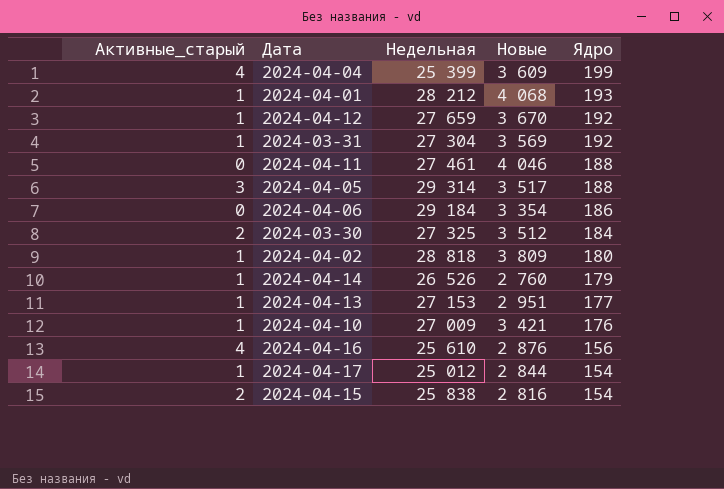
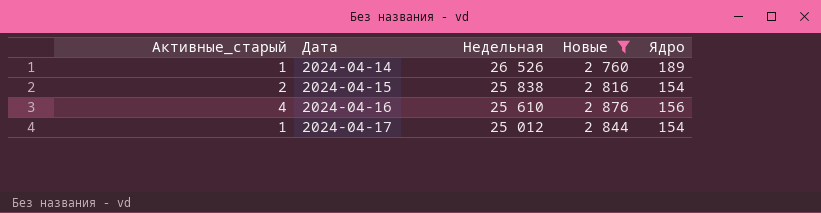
filter: none -> Новые <= 2 876
row order: Ядро descending -> Дата ascending
2024-04-14 | Ядро: 179 -> 189

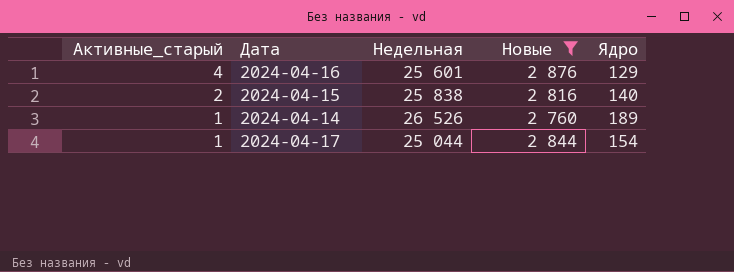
row order: Дата ascending -> Активные_старый descending
2024-04-16 | Недельная: 25 610 -> 25 601
2024-04-16 | Ядро: 156 -> 129
2024-04-15 | Ядро: 154 -> 140
2024-04-17 | Недельная: 25 012 -> 25 044

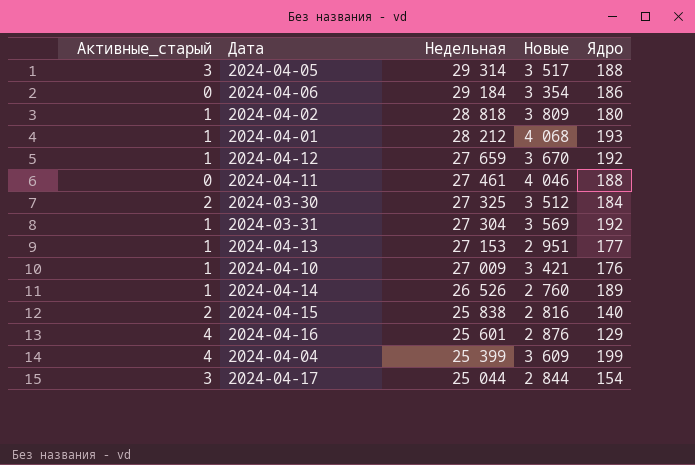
filter: Новые <= 2 876 -> none
row order: Активные_старый descending -> Недельная descending
2024-04-17 | Активные_старый: 1 -> 3

